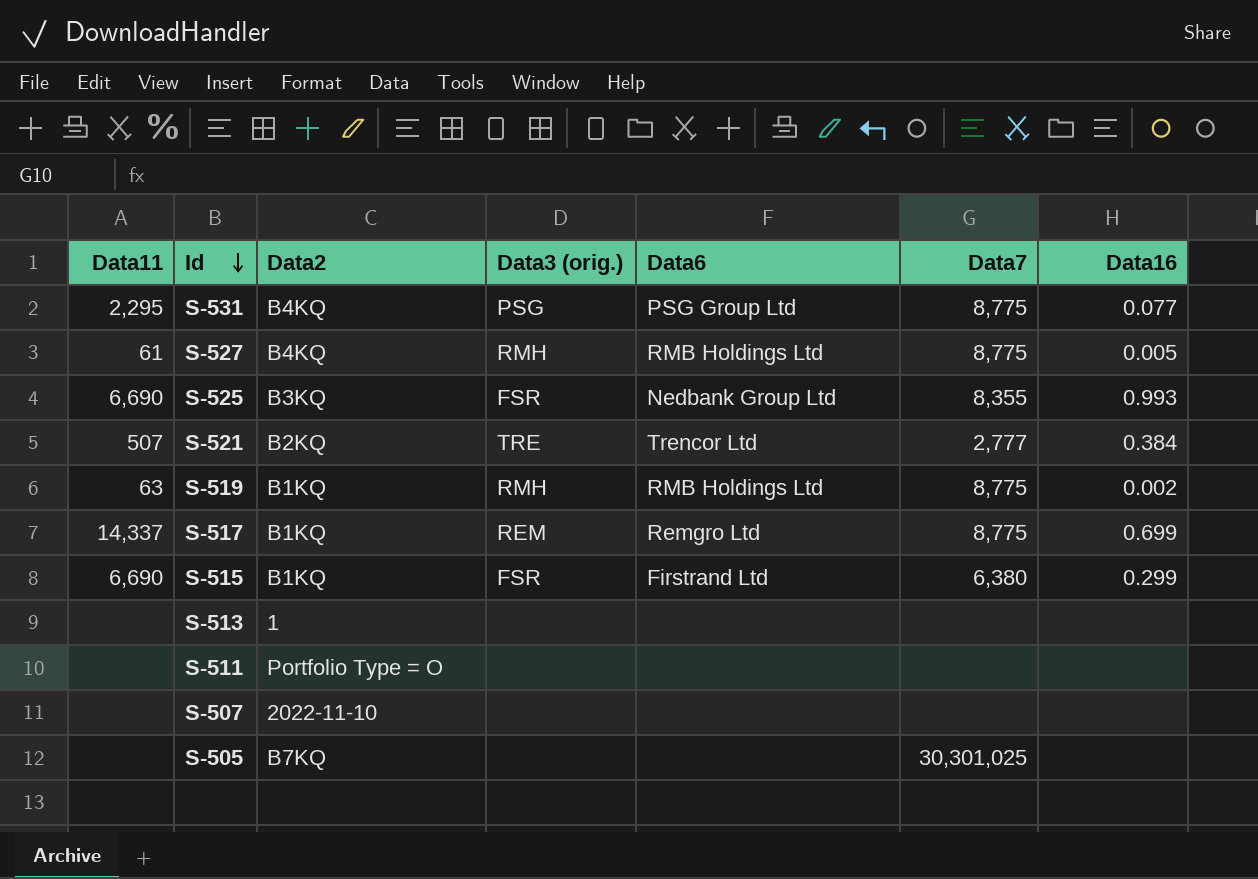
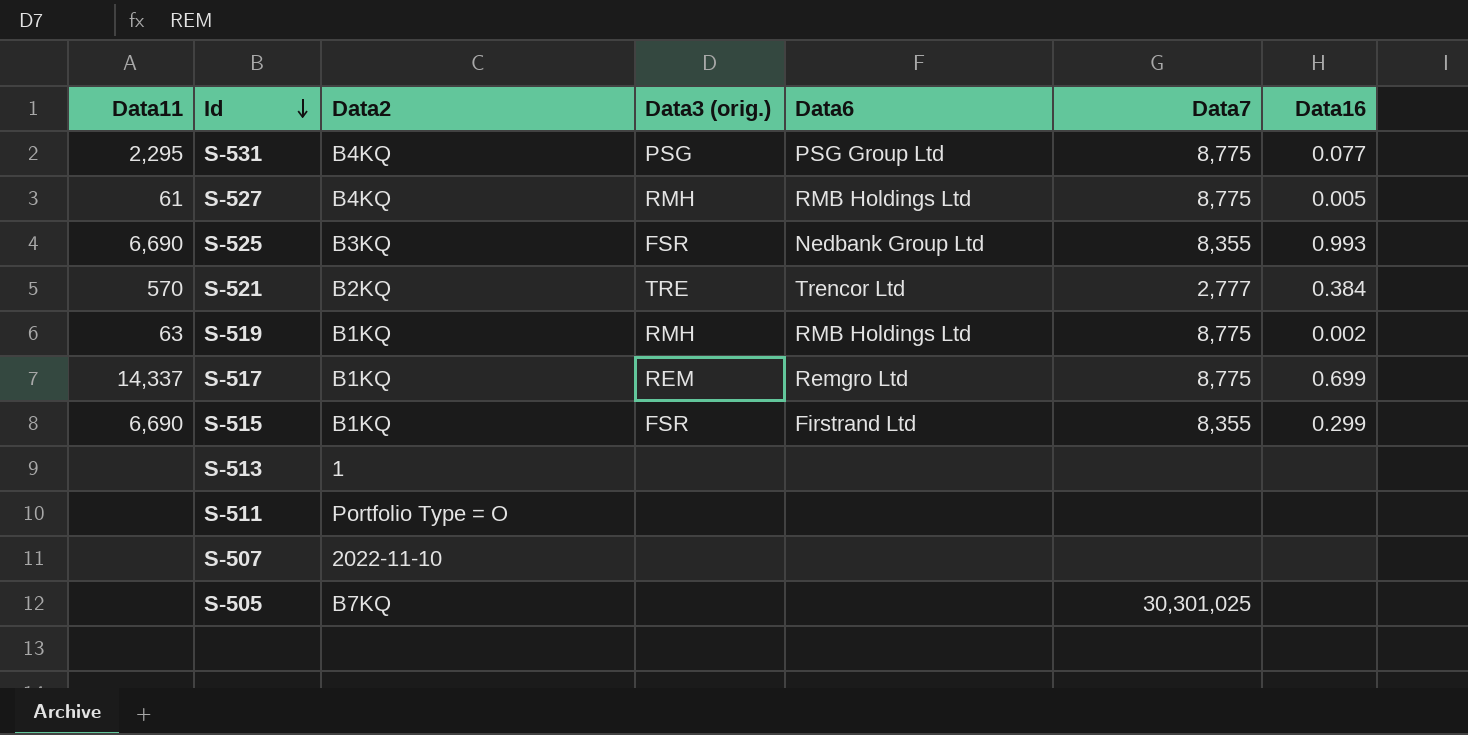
S-521 | Data11: 507 -> 570
S-515 | Data7: 6,380 -> 8,355

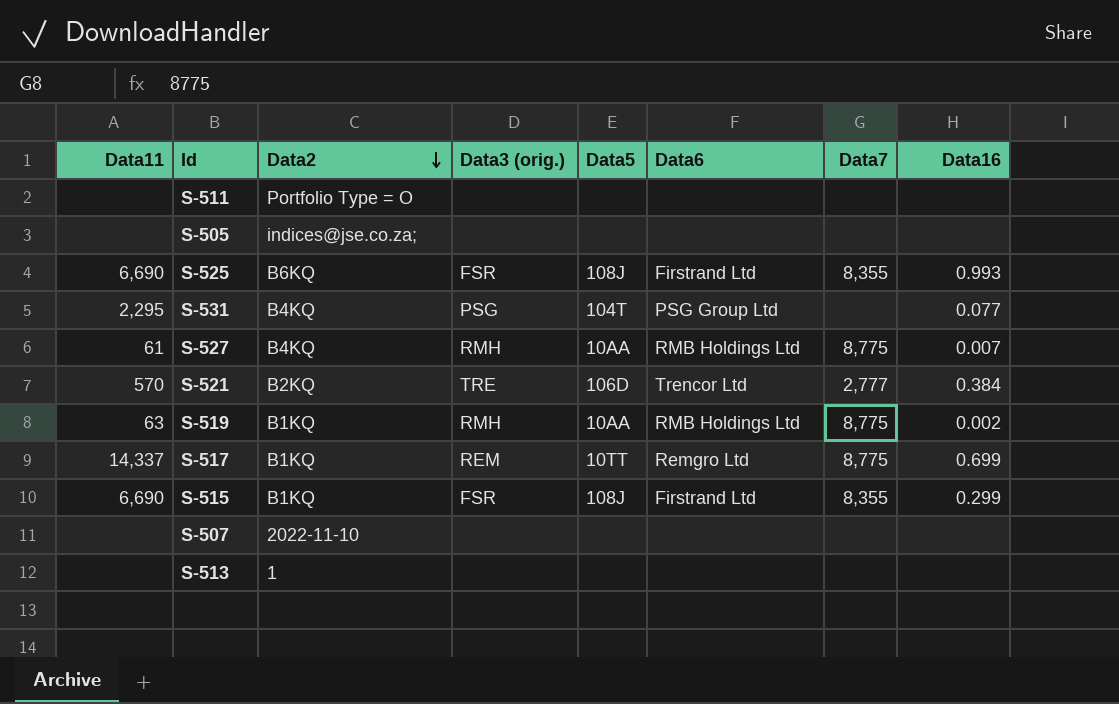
row order: Id descending -> Data2 descending
column Data5 | position: none -> 5
S-505 | Data2: B7KQ -> indices@jse.co.za;
S-505 | Data7: 30,301,025 -> none
S-525 | Data2: B3KQ -> B6KQ
S-525 | Data6: Nedbank Group Ltd -> Firstrand Ltd
S-531 | Data7: 8,775 -> none
S-527 | Data16: 0.005 -> 0.007

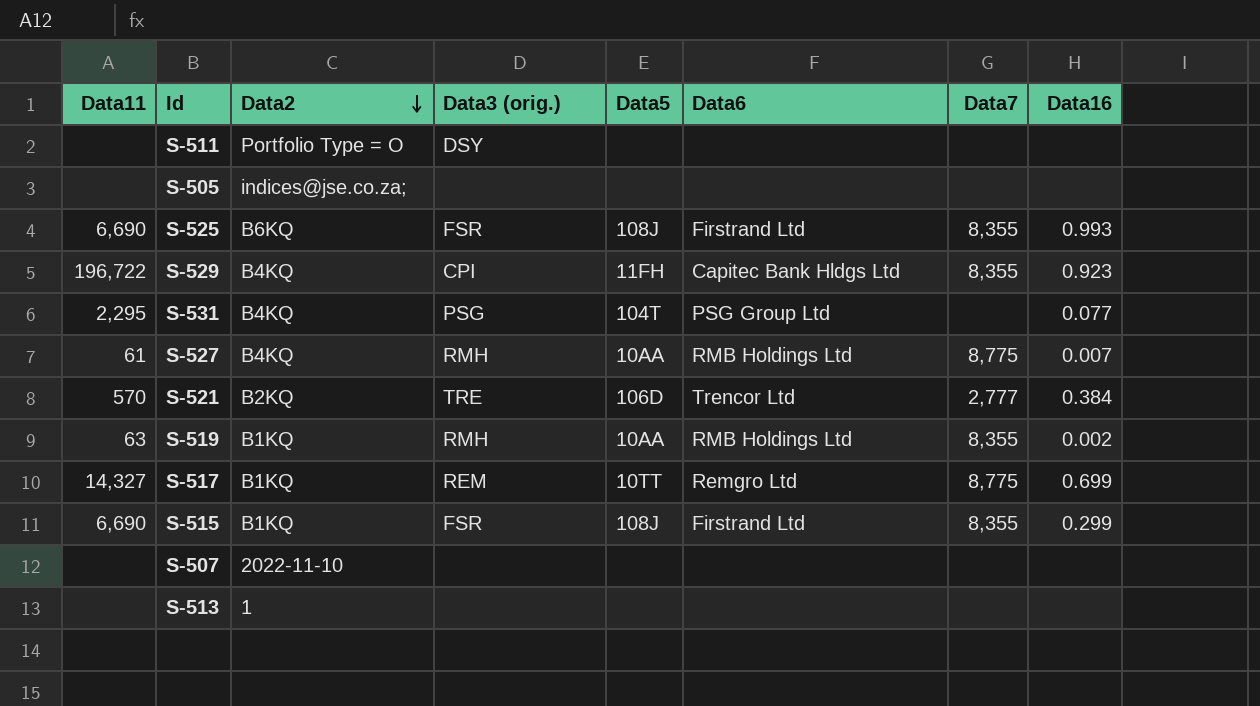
S-511 | Data3 (orig.): none -> DSY
row S-529: none -> 196,722 | B4KQ | CPI | 11FH | Capitec Bank Hldgs Ltd | 8,355 | 0.923
S-519 | Data7: 8,775 -> 8,355
S-517 | Data11: 14,337 -> 14,327

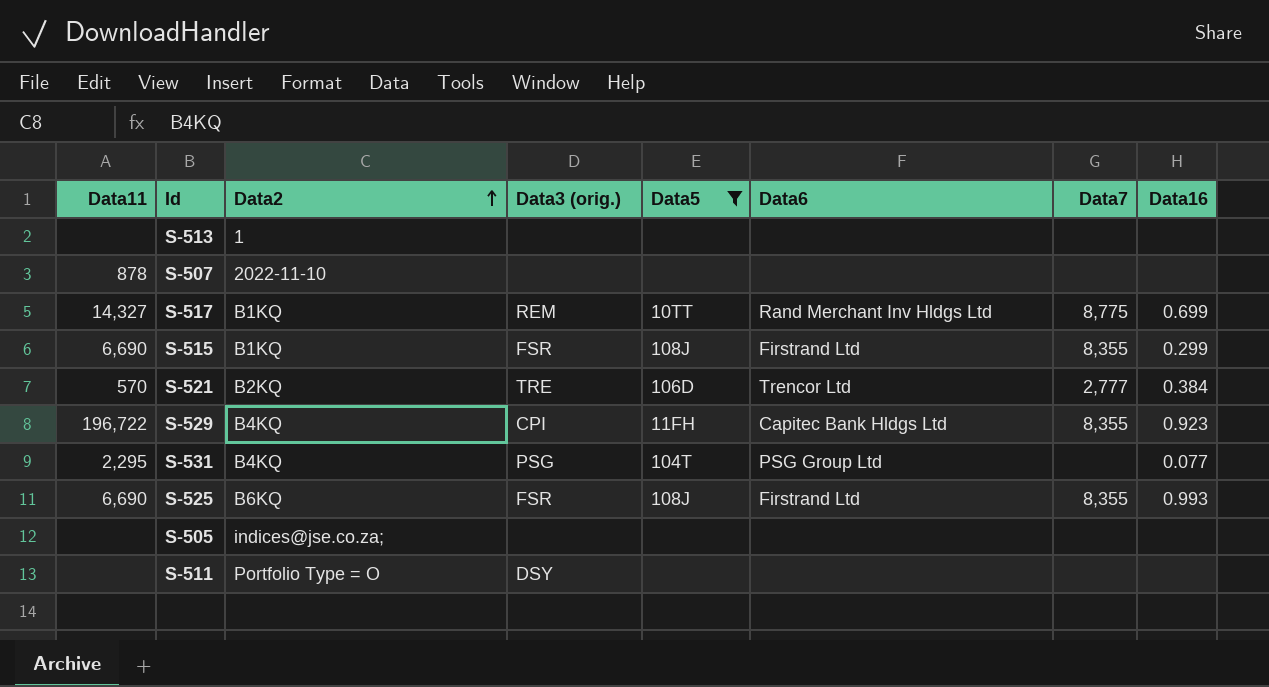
filter: none -> Data5 != 10AA
row order: Data2 descending -> Data2 ascending
S-507 | Data11: none -> 878
S-517 | Data6: Remgro Ltd -> Rand Merchant Inv Hldgs Ltd

